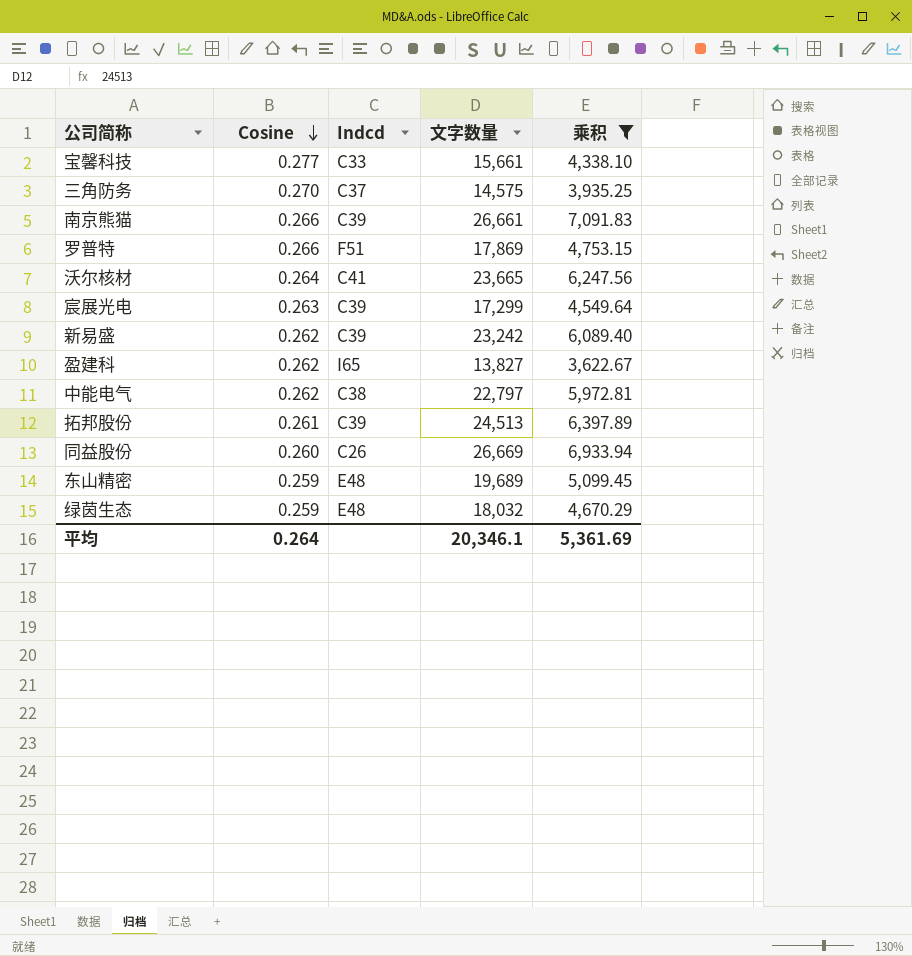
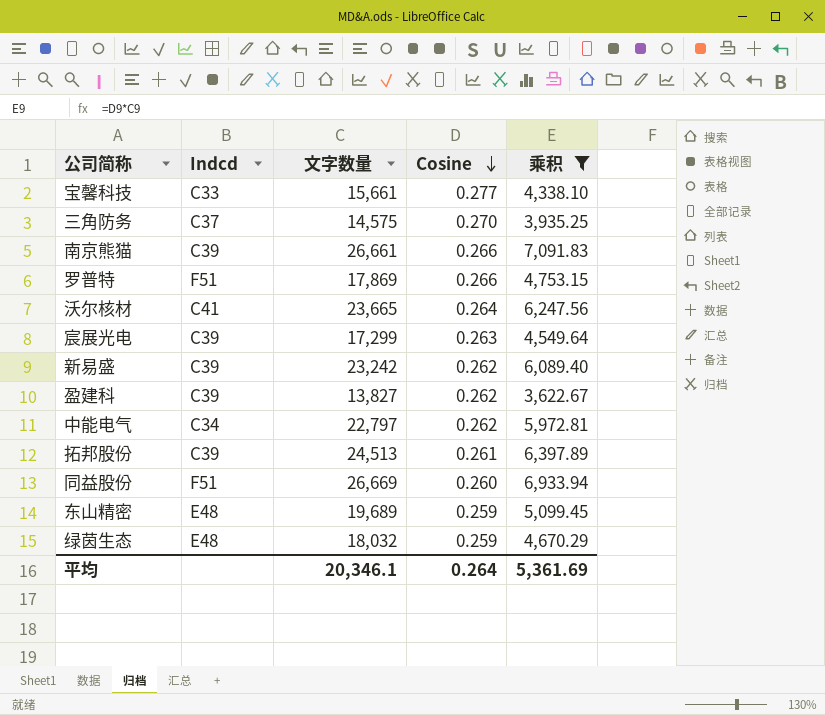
column Cosine | position: 2 -> 4
盈建科 | Indcd: I65 -> C39
中能电气 | Indcd: C38 -> C34
同益股份 | Indcd: C26 -> F51

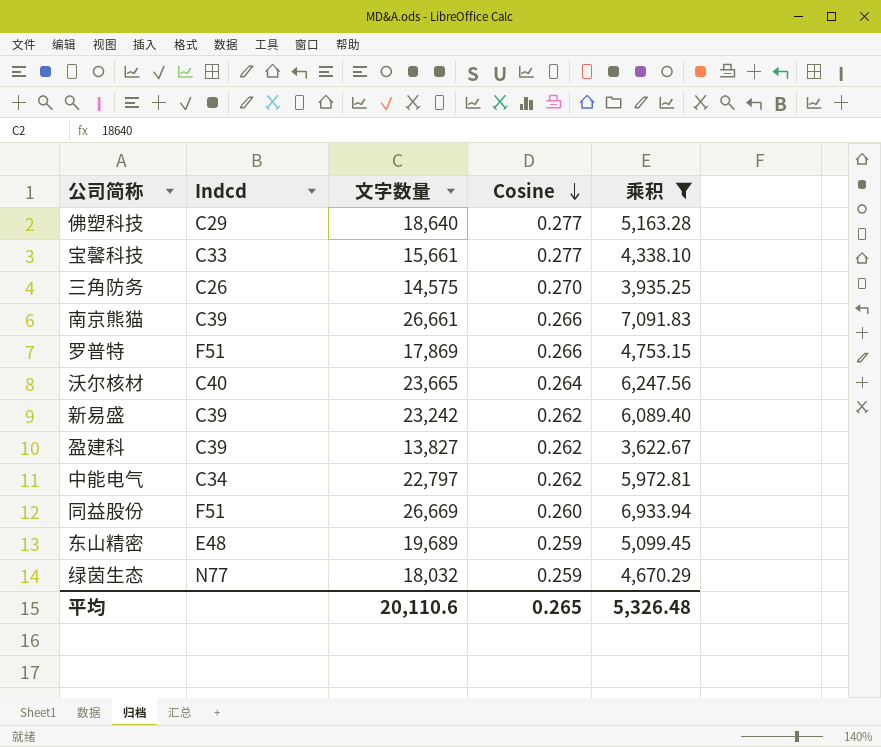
row 宸展光电: C39 | 17,299 | 0.263 | 4,549.64 -> none
row 拓邦股份: C39 | 24,513 | 0.261 | 6,397.89 -> none
row 佛塑科技: none -> C29 | 18,640 | 0.277 | 5,163.28
三角防务 | Indcd: C37 -> C26
沃尔核材 | Indcd: C41 -> C40
绿茵生态 | Indcd: E48 -> N77
平均 | 文字数量: 20,346.1 -> 20,110.6
平均 | Cosine: 0.264 -> 0.265
平均 | 乘积: 5,361.69 -> 5,326.48

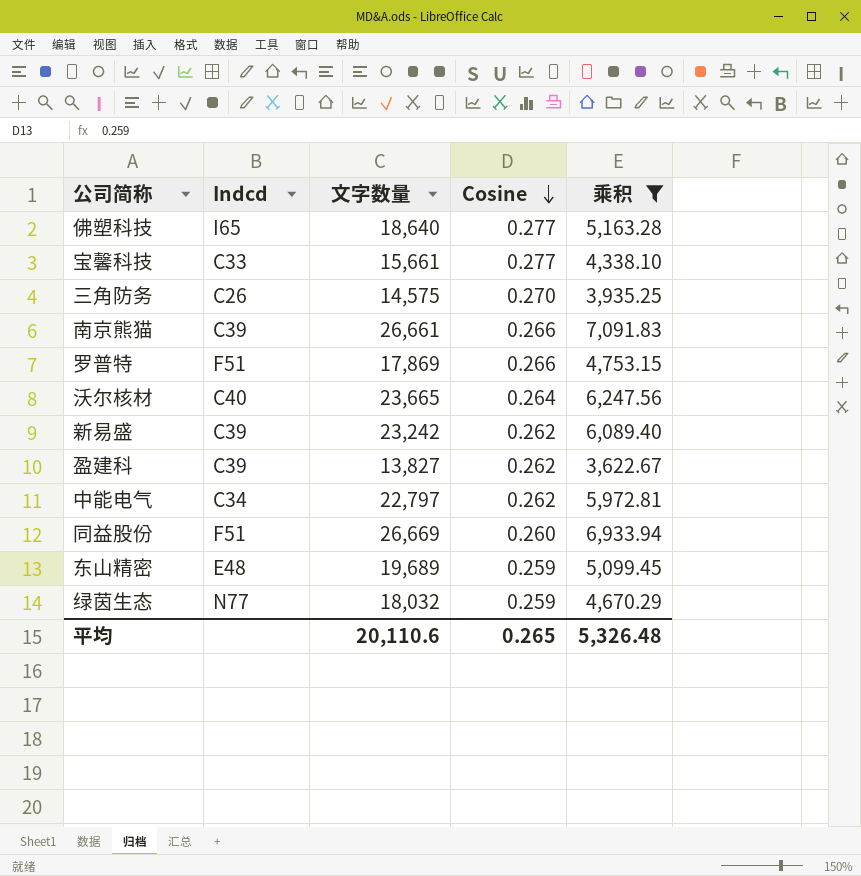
佛塑科技 | Indcd: C29 -> I65

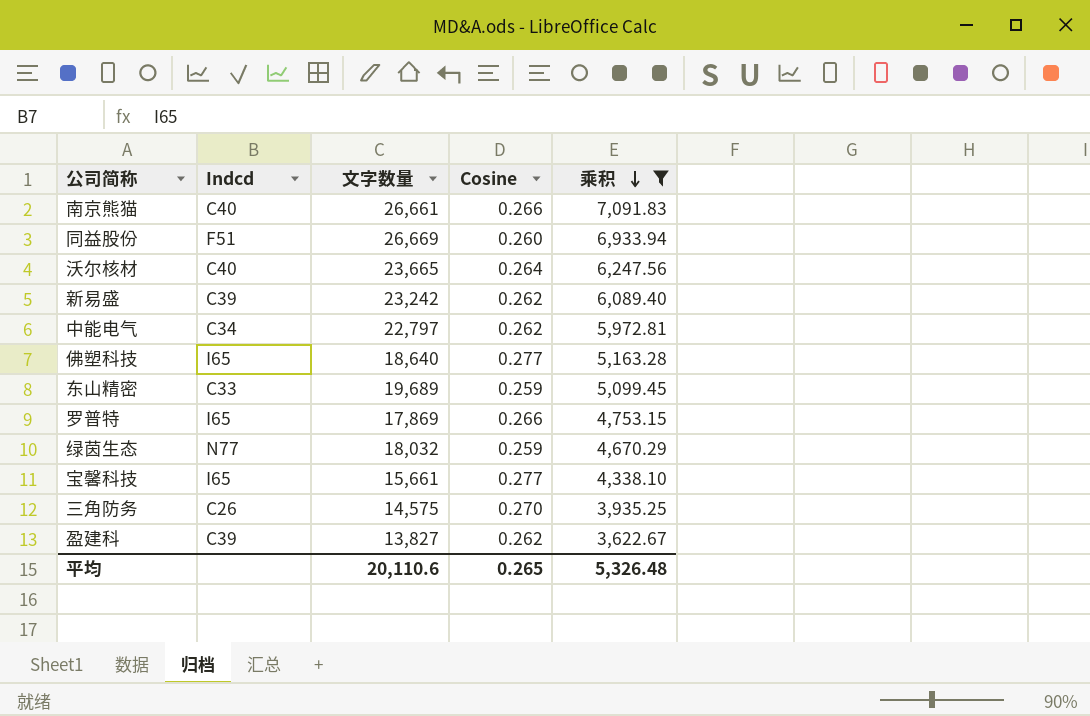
row order: Cosine descending -> 乘积 descending
南京熊猫 | Indcd: C39 -> C40
东山精密 | Indcd: E48 -> C33
罗普特 | Indcd: F51 -> I65
宝馨科技 | Indcd: C33 -> I65

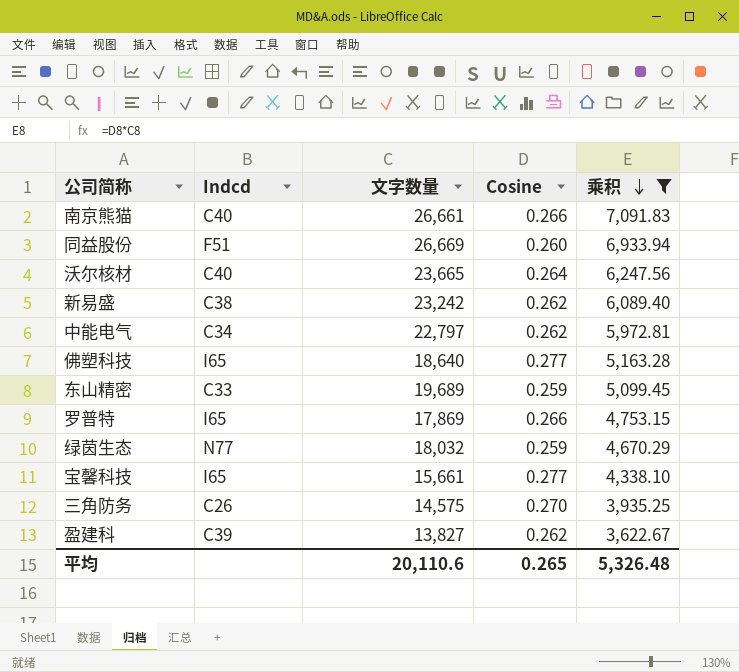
新易盛 | Indcd: C39 -> C38

